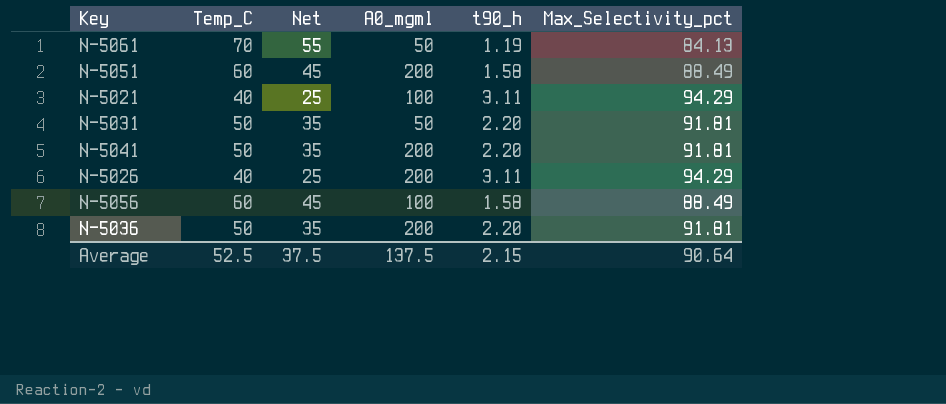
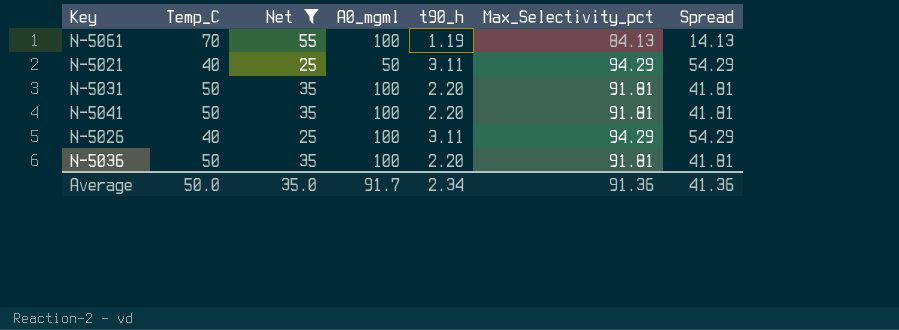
filter: none -> Net != 45
column Spread | formula: none -> [Max_Selectivity_pct] - [Temp_C]
N-5061 | A0_mgml: 50 -> 100
N-5021 | A0_mgml: 100 -> 50
N-5031 | A0_mgml: 50 -> 100
N-5041 | A0_mgml: 200 -> 100
N-5026 | A0_mgml: 200 -> 100
N-5036 | A0_mgml: 200 -> 100
Average | Temp_C: 52.5 -> 50.0
Average | Net: 37.5 -> 35.0
Average | A0_mgml: 137.5 -> 91.7
Average | t90_h: 2.15 -> 2.34
Average | Max_Selectivity_pct: 90.64 -> 91.36

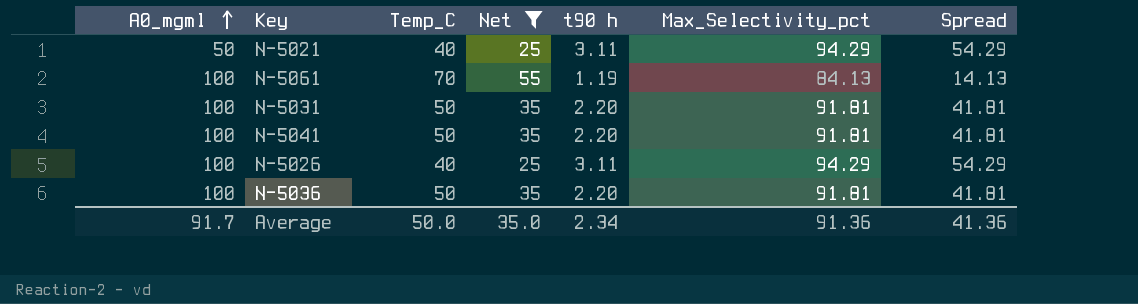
row order: none -> A0_mgml ascending
column A0_mgml | position: 4 -> 1
column name: t90_h -> t90 h

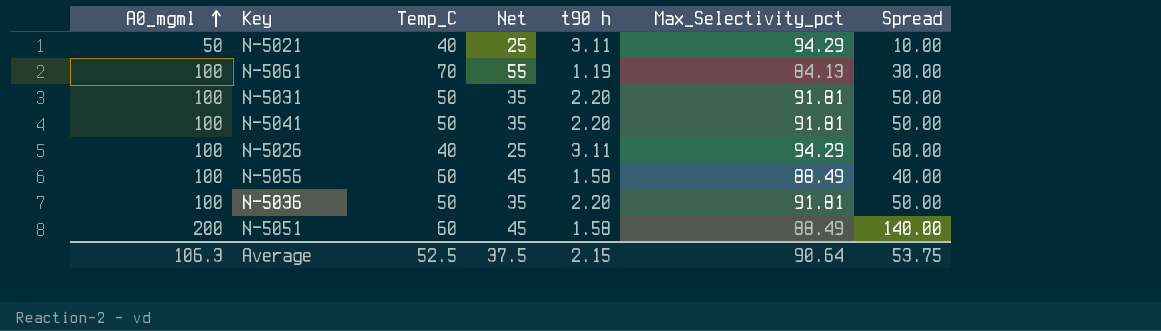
filter: Net != 45 -> none
column Spread | formula: [Max_Selectivity_pct] - [Temp_C] -> [A0_mgml] - [Temp_C]
Average | A0_mgml: 91.7 -> 106.3
Average | Temp_C: 50.0 -> 52.5
Average | Net: 35.0 -> 37.5
Average | t90 h: 2.34 -> 2.15
Average | Max_Selectivity_pct: 91.36 -> 90.64
Average | Spread: 41.36 -> 53.75

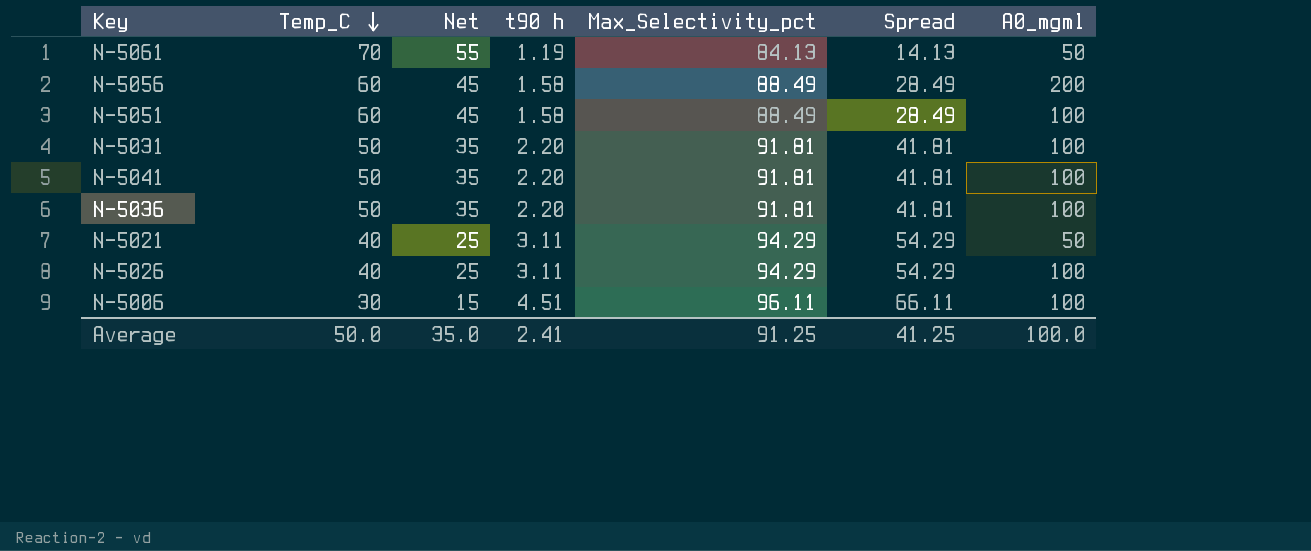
row order: A0_mgml ascending -> Temp_C descending
column Spread | formula: [A0_mgml] - [Temp_C] -> [Max_Selectivity_pct] - [Temp_C]
column A0_mgml | position: 1 -> 7
N-5061 | A0_mgml: 100 -> 50
N-5056 | A0_mgml: 100 -> 200
N-5051 | A0_mgml: 200 -> 100
row N-5006: none -> 30 | 15 | 4.51 | 96.11 | 66.11 | 100
Average | Temp_C: 52.5 -> 50.0
Average | Net: 37.5 -> 35.0
Average | t90 h: 2.15 -> 2.41
Average | Max_Selectivity_pct: 90.64 -> 91.25
Average | Spread: 53.75 -> 41.25
Average | A0_mgml: 106.3 -> 100.0

